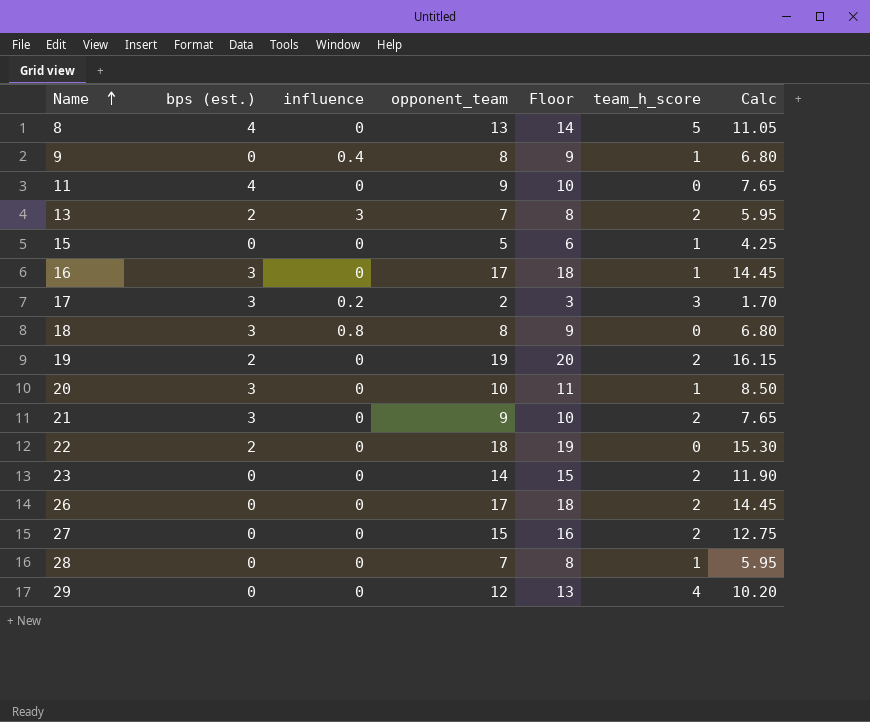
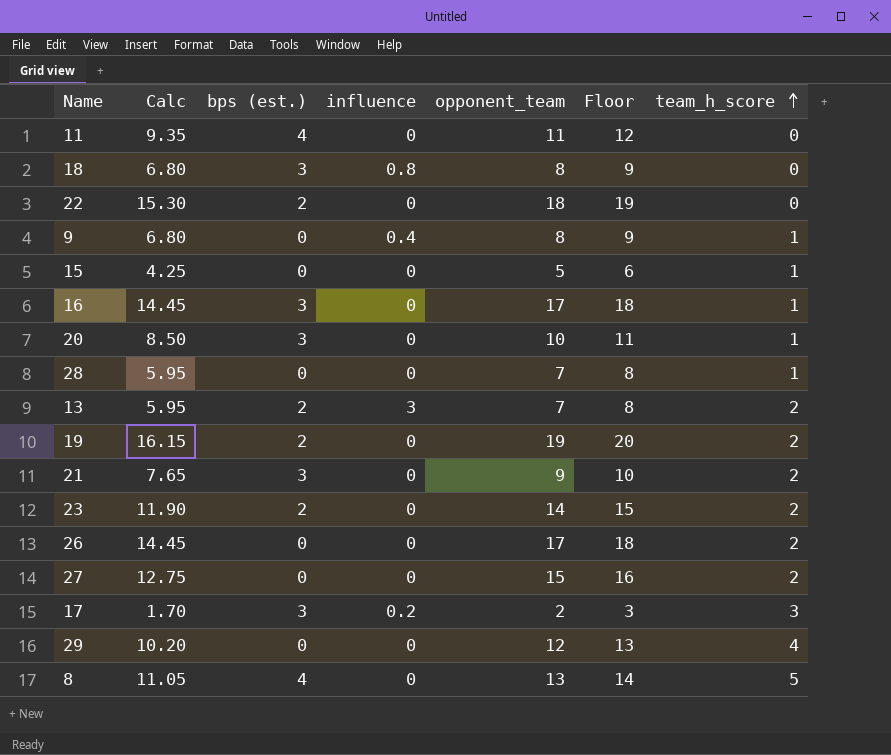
row order: Name ascending -> team_h_score ascending
column Calc | position: 7 -> 2
11 | Calc: 7.65 -> 9.35
11 | opponent_team: 9 -> 11
11 | Floor: 10 -> 12
23 | bps (est.): 0 -> 2

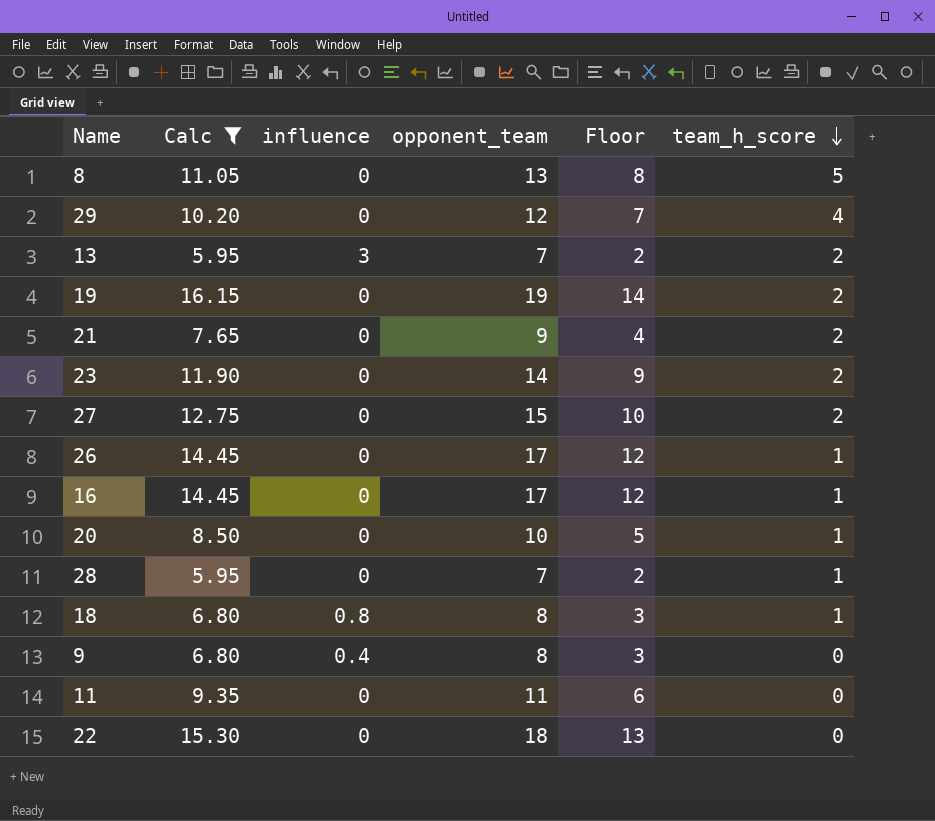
filter: none -> Calc >= 5.95
row order: team_h_score ascending -> team_h_score descending
column bps (est.) | position: 3 -> none
column Floor | formula: [opponent_team] + 1 -> [opponent_team] - 5
26 | team_h_score: 2 -> 1
18 | team_h_score: 0 -> 1
9 | team_h_score: 1 -> 0

